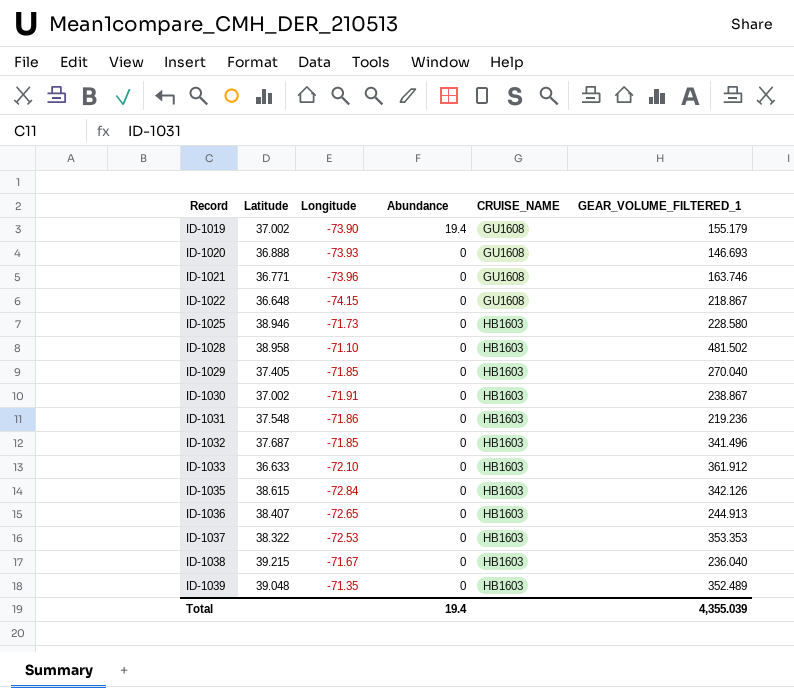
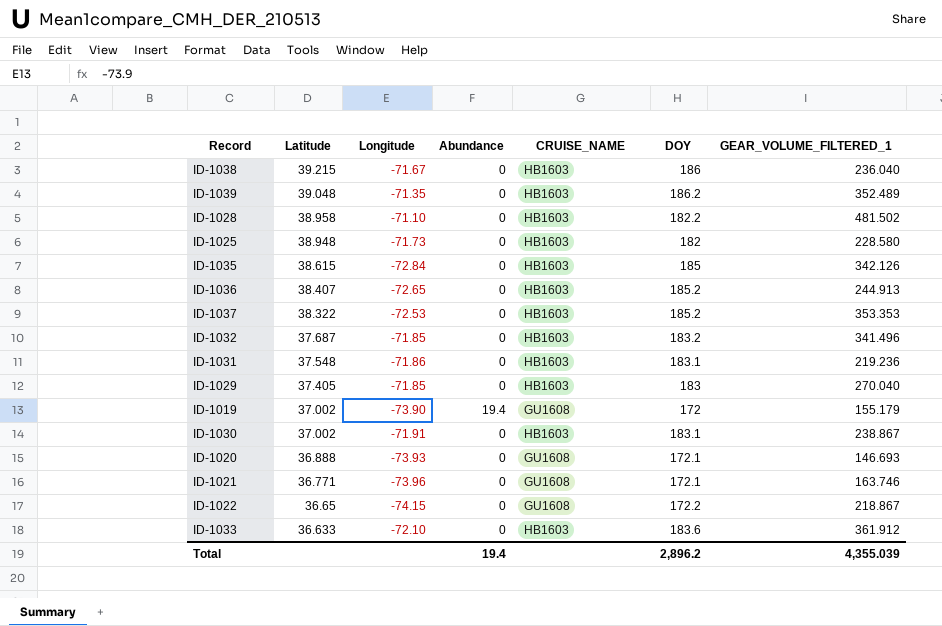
row order: Record ascending -> Latitude descending
column DOY | position: none -> 6
ID-1025 | Latitude: 38.946 -> 38.948
ID-1022 | Latitude: 36.648 -> 36.65

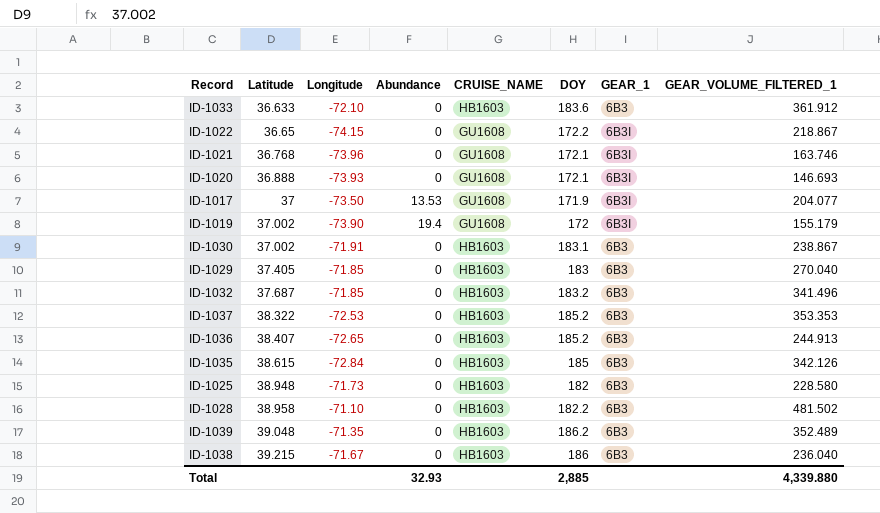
row order: Latitude descending -> Latitude ascending
column GEAR_1 | position: none -> 7
row ID-1031: 37.548 | -71.86 | 0 | HB1603 | 183.1 | 219.236 -> none
ID-1021 | Latitude: 36.771 -> 36.768
row ID-1017: none -> 37 | -73.50 | 13.53 | GU1608 | 171.9 | 6B3I | 204.077
Total | Abundance: 19.4 -> 32.93
Total | DOY: 2,896.2 -> 2,885
Total | GEAR_VOLUME_FILTERED_1: 4,355.039 -> 4,339.880

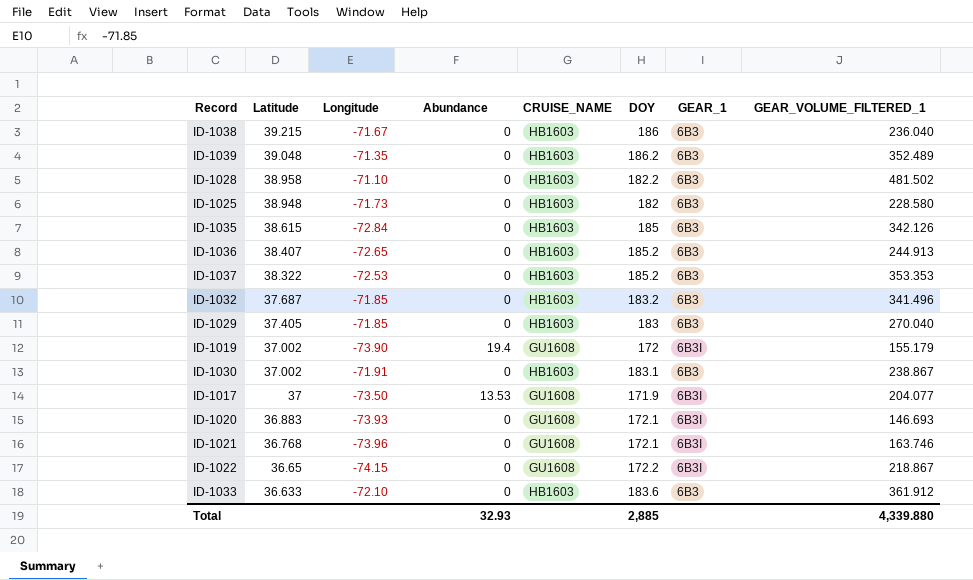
row order: Latitude ascending -> Latitude descending
ID-1020 | Latitude: 36.888 -> 36.883

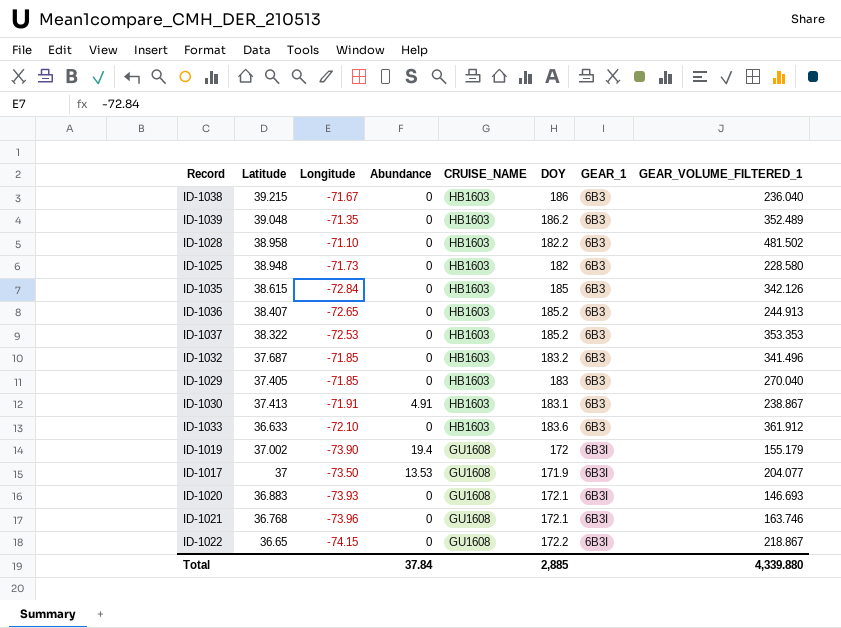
row order: Latitude descending -> CRUISE_NAME descending
ID-1030 | Latitude: 37.002 -> 37.413
ID-1030 | Abundance: 0 -> 4.91
Total | Abundance: 32.93 -> 37.84

